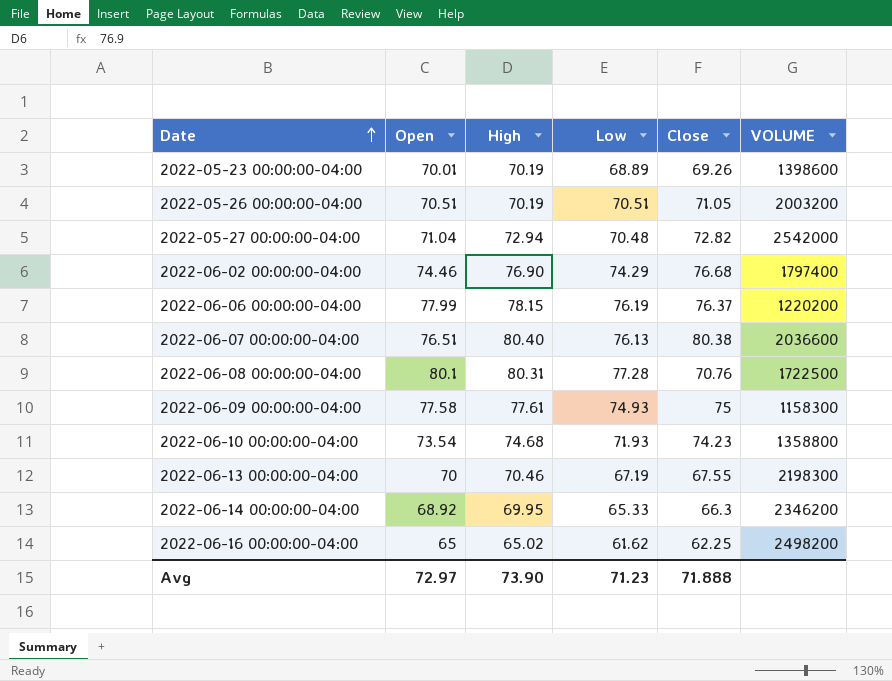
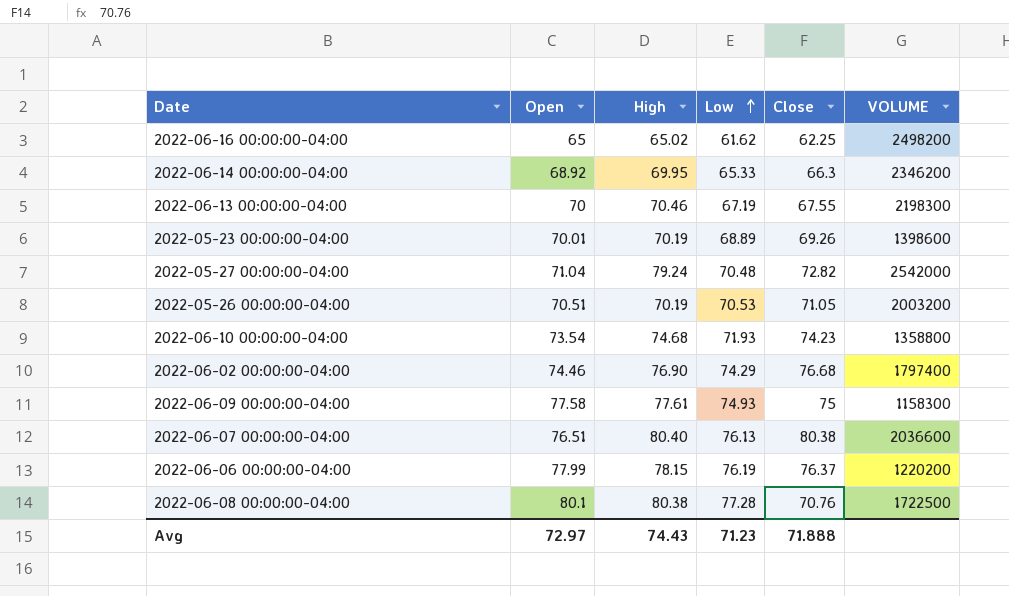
row order: Date ascending -> Low ascending
2022-05-27 00:00:00-04:00 | High: 72.94 -> 79.24
2022-05-26 00:00:00-04:00 | Low: 70.51 -> 70.53
2022-06-08 00:00:00-04:00 | High: 80.31 -> 80.38
Avg | High: 73.90 -> 74.43

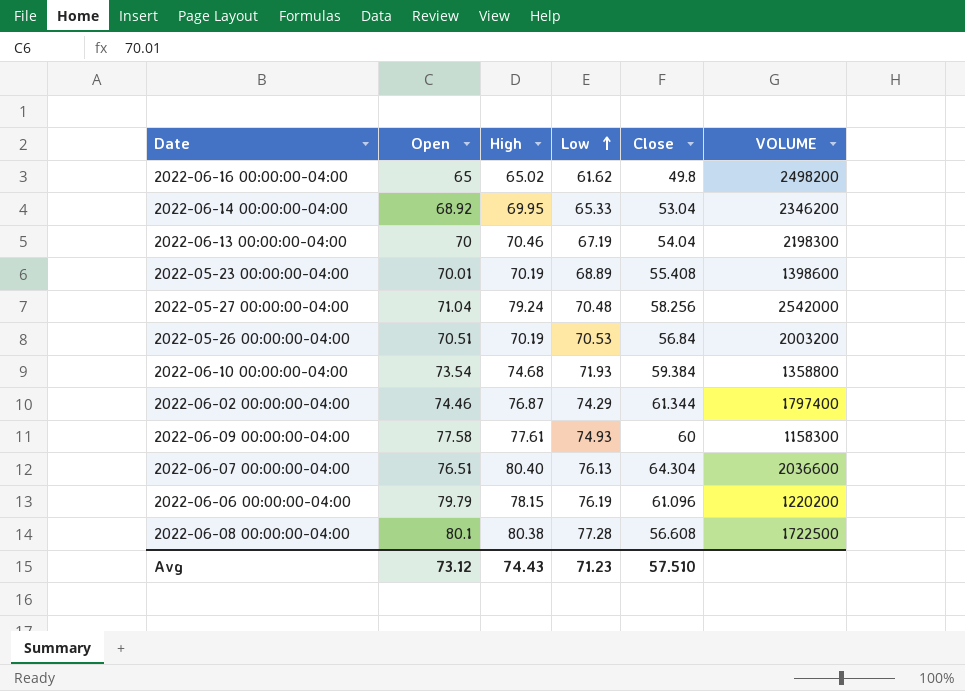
2022-06-16 00:00:00-04:00 | Close: 62.25 -> 49.8
2022-06-14 00:00:00-04:00 | Close: 66.3 -> 53.04
2022-06-13 00:00:00-04:00 | Close: 67.55 -> 54.04
2022-05-23 00:00:00-04:00 | Close: 69.26 -> 55.408
2022-05-27 00:00:00-04:00 | Close: 72.82 -> 58.256
2022-05-26 00:00:00-04:00 | Close: 71.05 -> 56.84
2022-06-10 00:00:00-04:00 | Close: 74.23 -> 59.384
2022-06-02 00:00:00-04:00 | High: 76.90 -> 76.87
2022-06-02 00:00:00-04:00 | Close: 76.68 -> 61.344
2022-06-09 00:00:00-04:00 | Close: 75 -> 60
2022-06-07 00:00:00-04:00 | Close: 80.38 -> 64.304
2022-06-06 00:00:00-04:00 | Open: 77.99 -> 79.79
2022-06-06 00:00:00-04:00 | Close: 76.37 -> 61.096
2022-06-08 00:00:00-04:00 | Close: 70.76 -> 56.608
Avg | Open: 72.97 -> 73.12
Avg | Close: 71.888 -> 57.510

